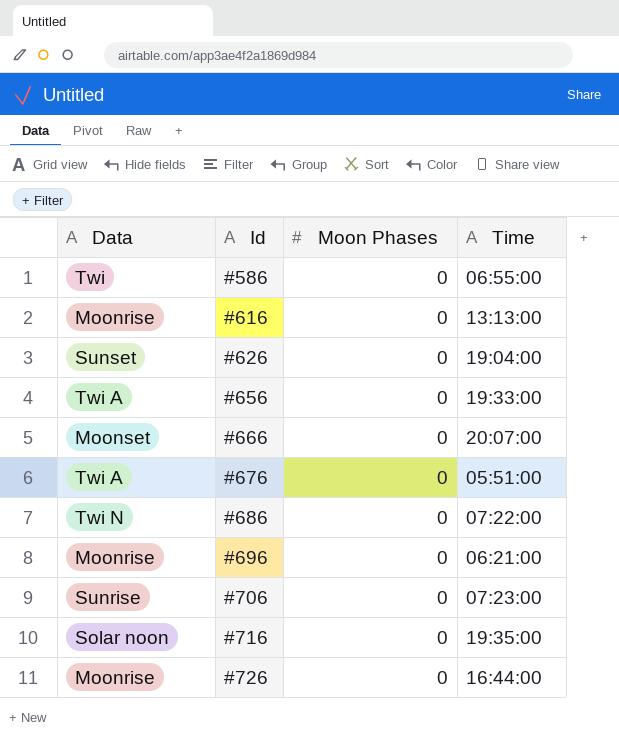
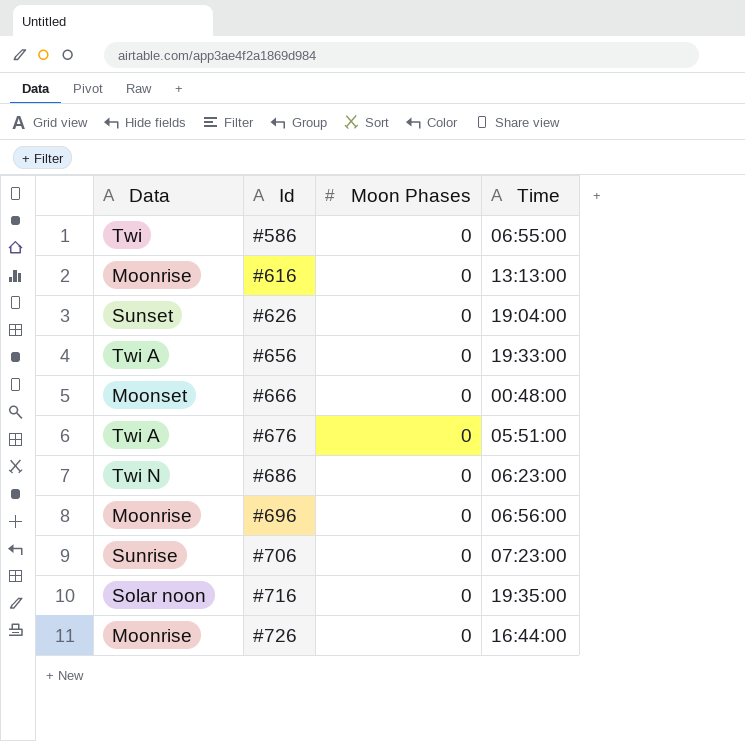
#666 | Time: 20:07:00 -> 00:48:00
#686 | Time: 07:22:00 -> 06:23:00
#696 | Time: 06:21:00 -> 06:56:00

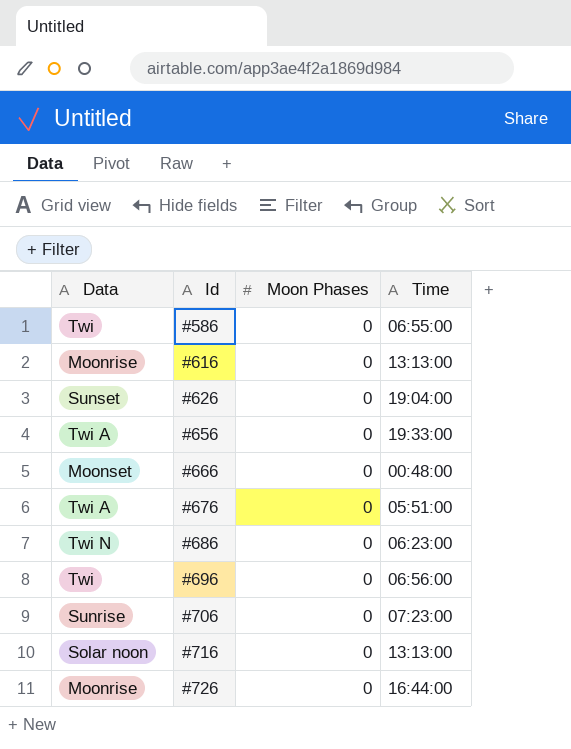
#696 | Data: Moonrise -> Twi
#716 | Time: 19:35:00 -> 13:13:00

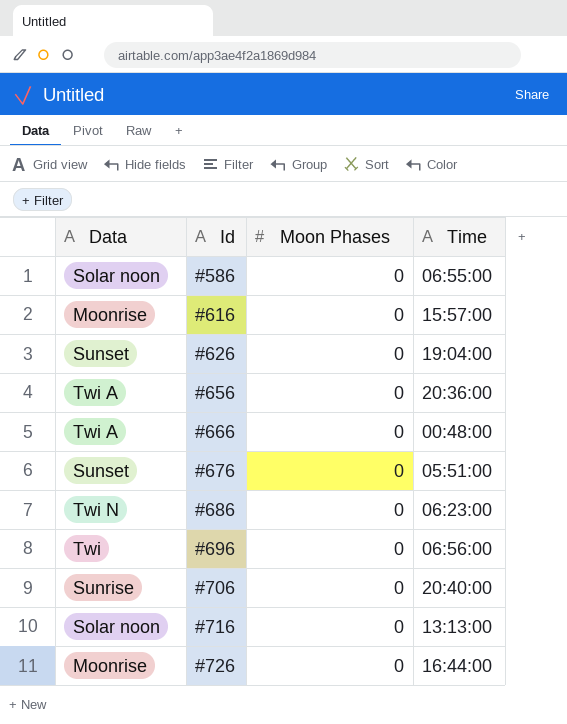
#586 | Data: Twi -> Solar noon
#616 | Time: 13:13:00 -> 15:57:00
#656 | Time: 19:33:00 -> 20:36:00
#666 | Data: Moonset -> Twi A
#676 | Data: Twi A -> Sunset
#706 | Time: 07:23:00 -> 20:40:00

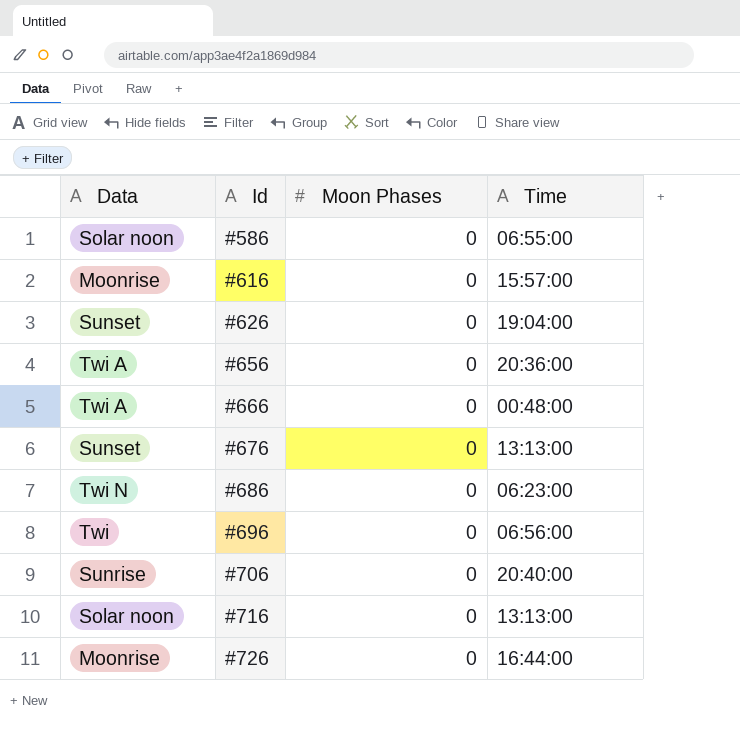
#676 | Time: 05:51:00 -> 13:13:00

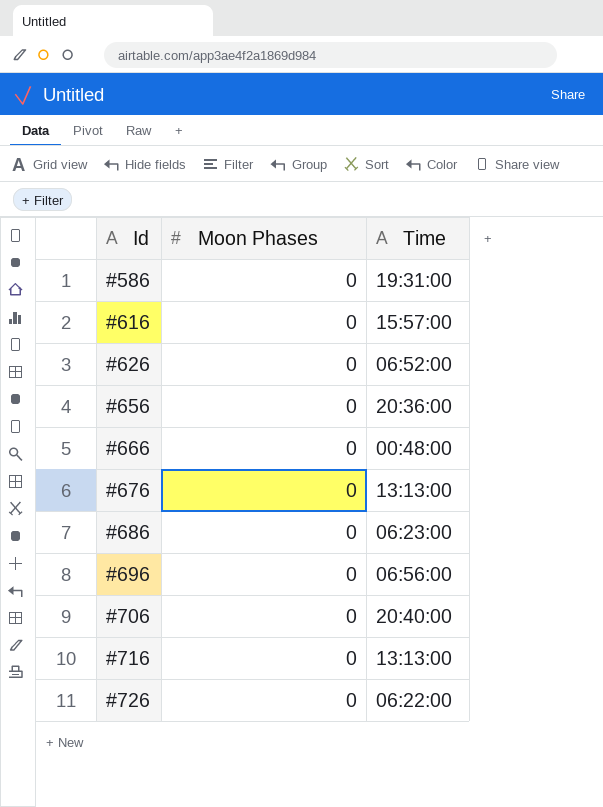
column Data | position: 1 -> none
#586 | Time: 06:55:00 -> 19:31:00
#626 | Time: 19:04:00 -> 06:52:00
#726 | Time: 16:44:00 -> 06:22:00

